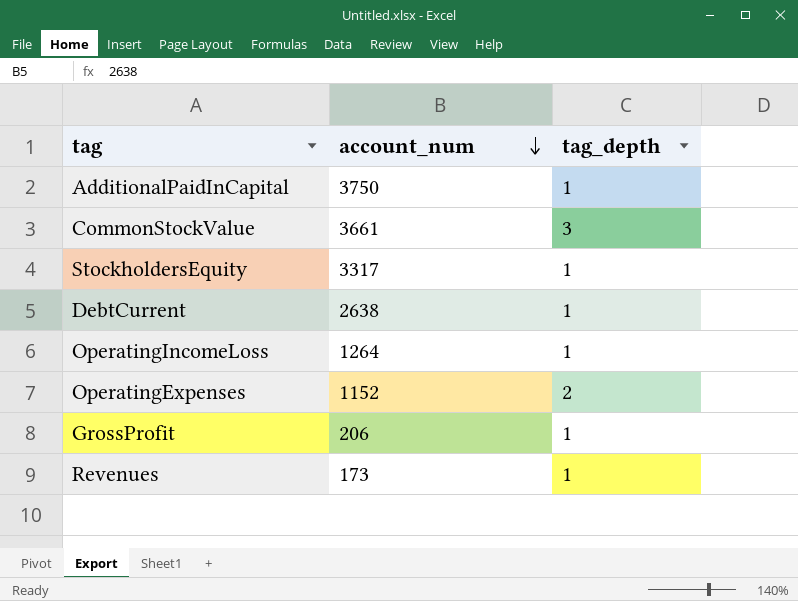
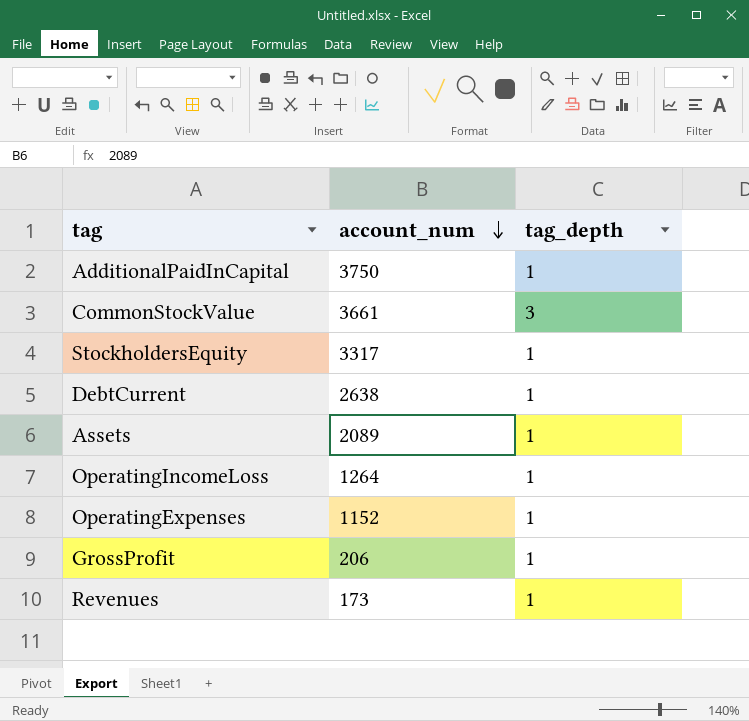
row Assets: none -> 2089 | 1
OperatingExpenses | tag_depth: 2 -> 1

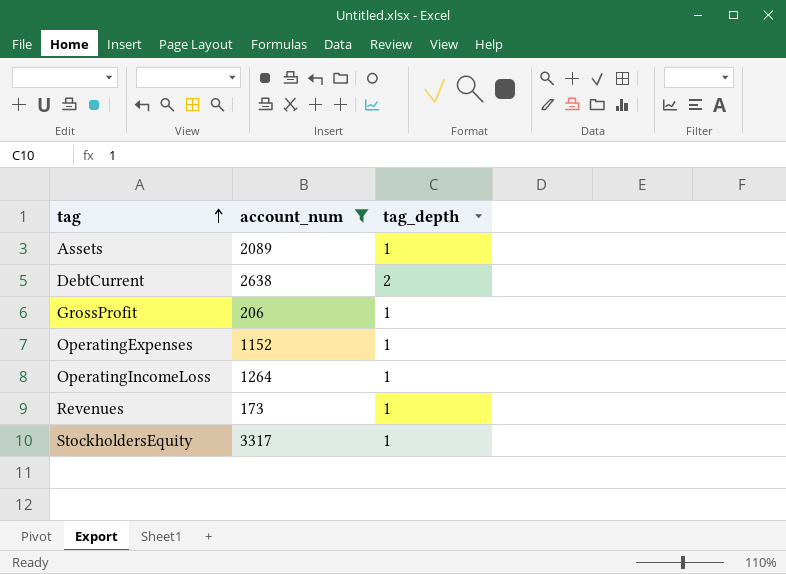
filter: none -> account_num <= 3317
row order: account_num descending -> tag ascending
DebtCurrent | tag_depth: 1 -> 2

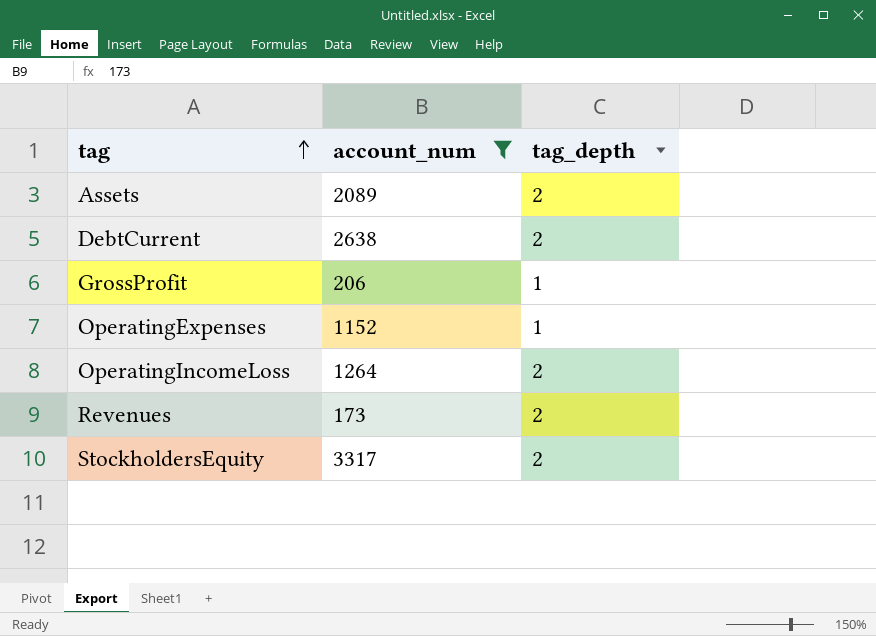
Assets | tag_depth: 1 -> 2
OperatingIncomeLoss | tag_depth: 1 -> 2
Revenues | tag_depth: 1 -> 2
StockholdersEquity | tag_depth: 1 -> 2

